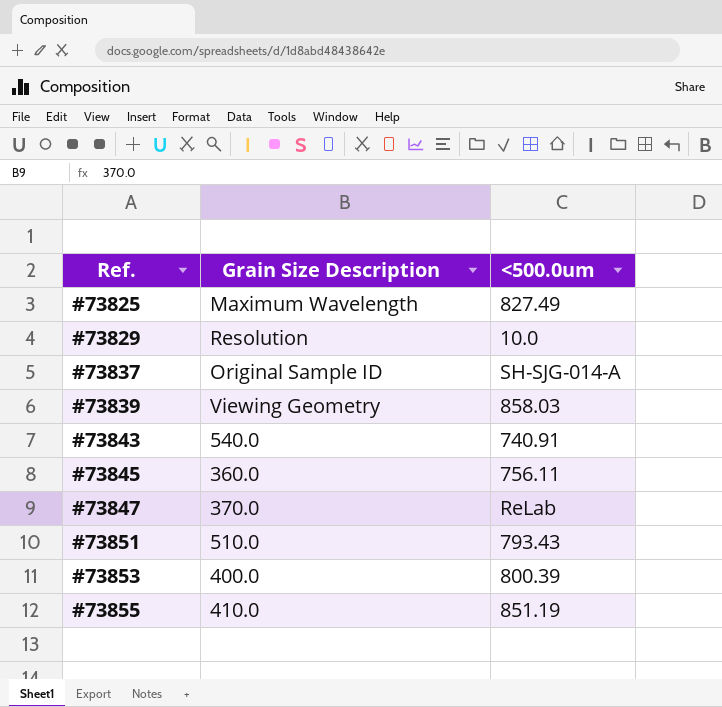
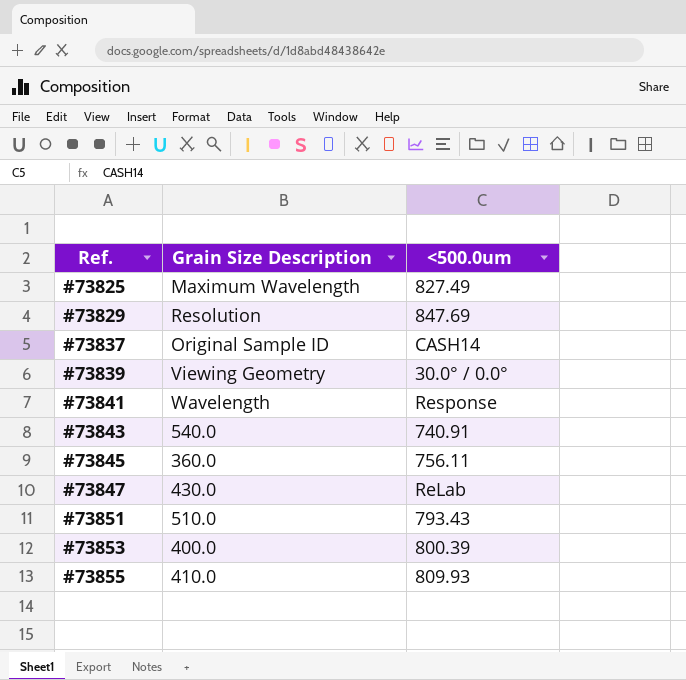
#73829 | <500.0um: 10.0 -> 847.69
#73837 | <500.0um: SH-SJG-014-A -> CASH14
#73839 | <500.0um: 858.03 -> 30.0° / 0.0°
row #73841: none -> Wavelength | Response
#73847 | Grain Size Description: 370.0 -> 430.0
#73855 | <500.0um: 851.19 -> 809.93

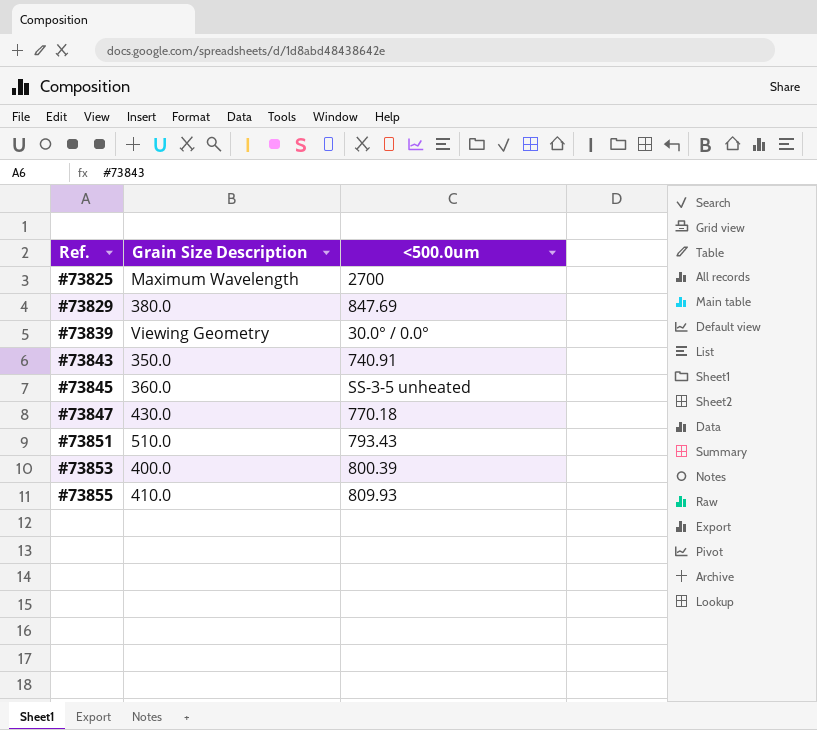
row #73837: Original Sample ID | CASH14 -> none
row #73841: Wavelength | Response -> none
#73825 | <500.0um: 827.49 -> 2700
#73829 | Grain Size Description: Resolution -> 380.0
#73843 | Grain Size Description: 540.0 -> 350.0
#73845 | <500.0um: 756.11 -> SS-3-5 unheated
#73847 | <500.0um: ReLab -> 770.18

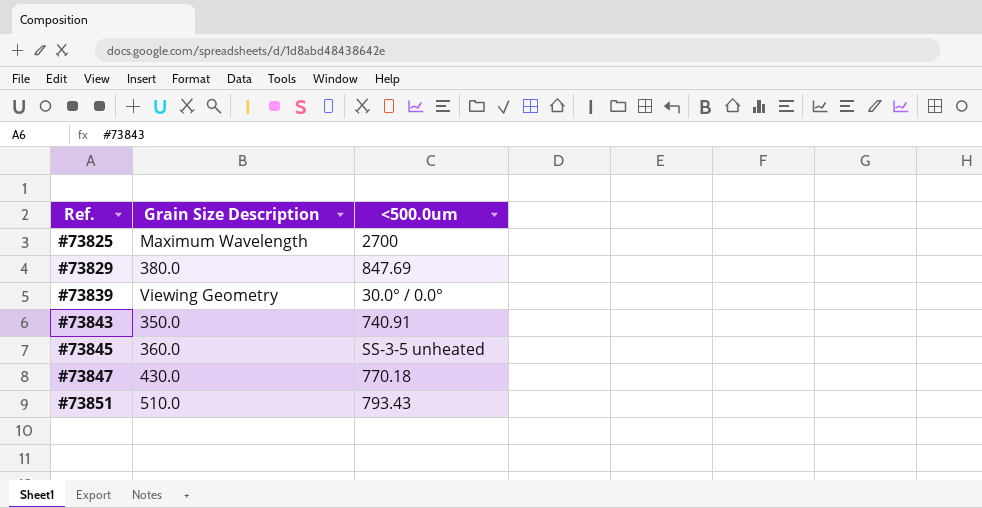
row #73853: 400.0 | 800.39 -> none
row #73855: 410.0 | 809.93 -> none

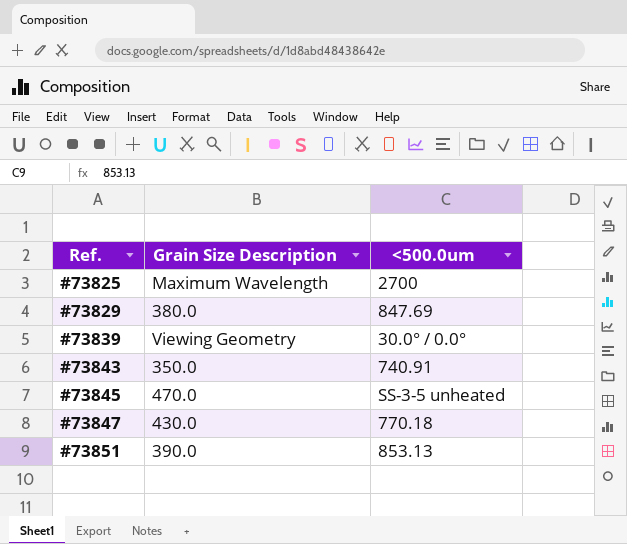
#73845 | Grain Size Description: 360.0 -> 470.0
#73851 | Grain Size Description: 510.0 -> 390.0
#73851 | <500.0um: 793.43 -> 853.13

